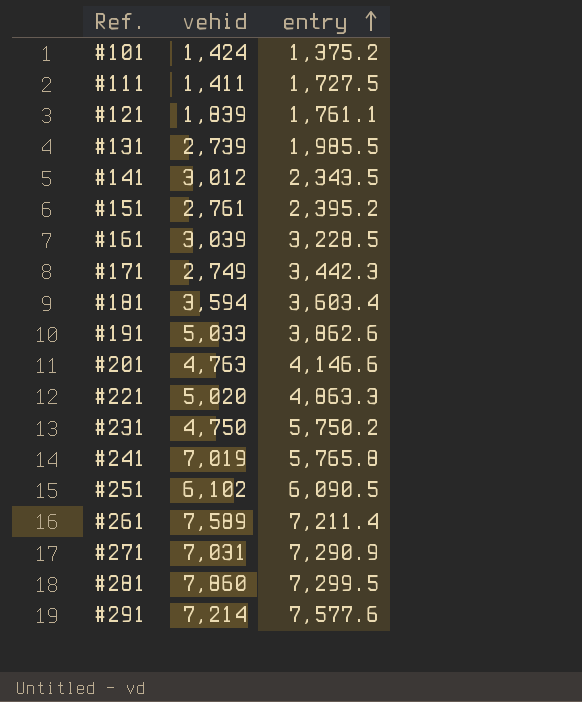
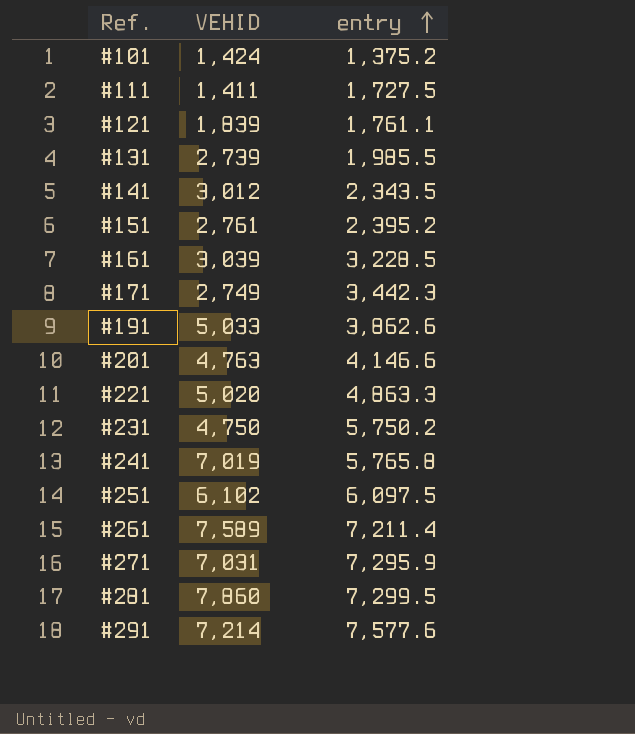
column name: vehid -> VEHID
row #181: 3,594 | 3,603.4 -> none
#251 | entry: 6,090.5 -> 6,097.5
#271 | entry: 7,290.9 -> 7,295.9

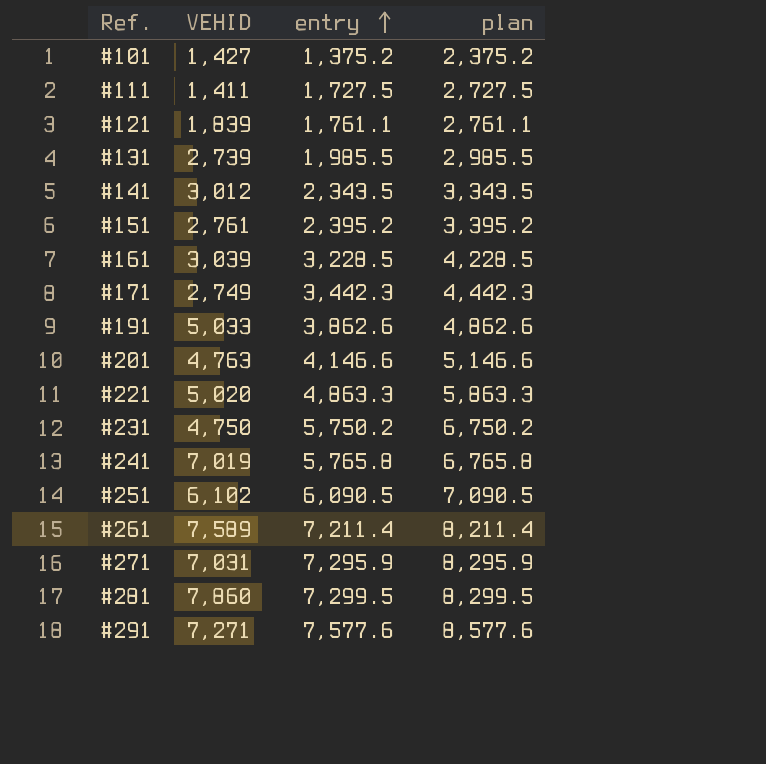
column plan | formula: none -> [entry] + 1000
#101 | VEHID: 1,424 -> 1,427
#251 | entry: 6,097.5 -> 6,090.5
#291 | VEHID: 7,214 -> 7,271

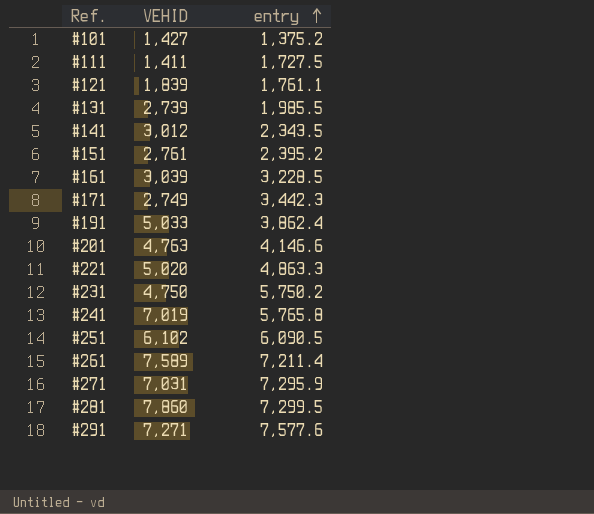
column plan | formula: [entry] + 1000 -> none
#191 | entry: 3,862.6 -> 3,862.4

